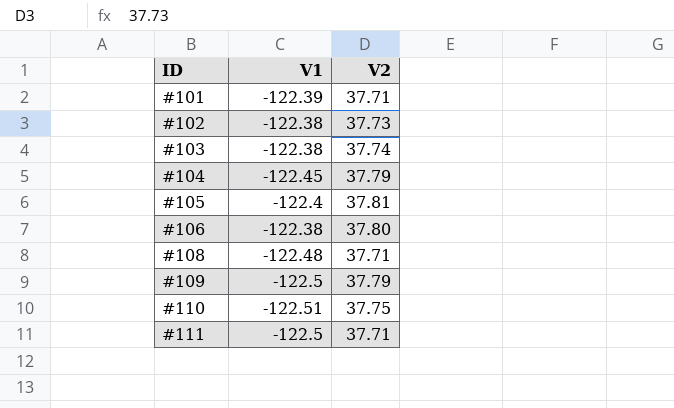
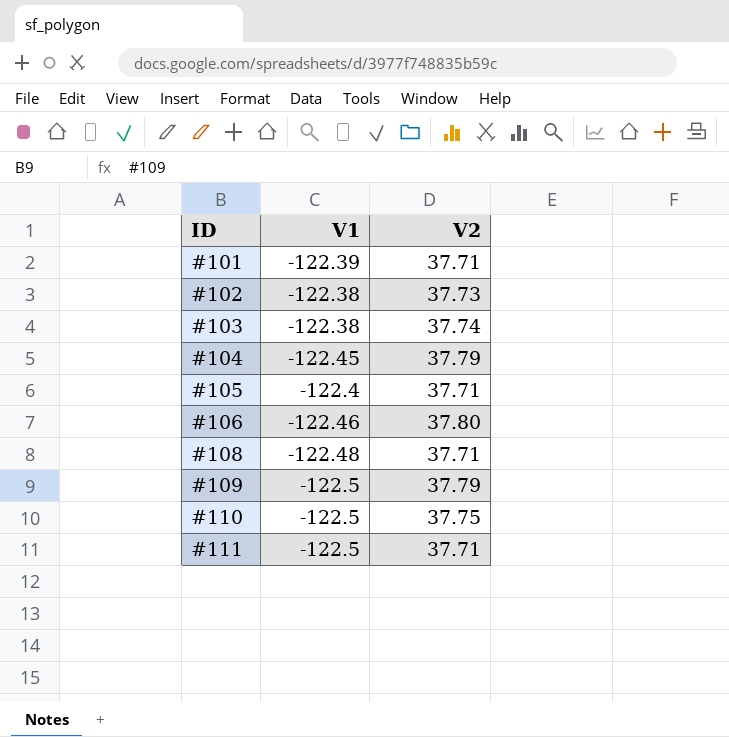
#105 | V2: 37.81 -> 37.71
#106 | V1: -122.38 -> -122.46
#110 | V1: -122.51 -> -122.5

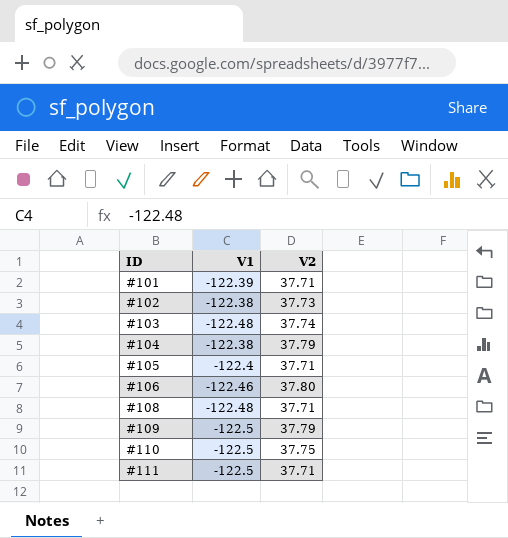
#103 | V1: -122.38 -> -122.48
#104 | V1: -122.45 -> -122.38

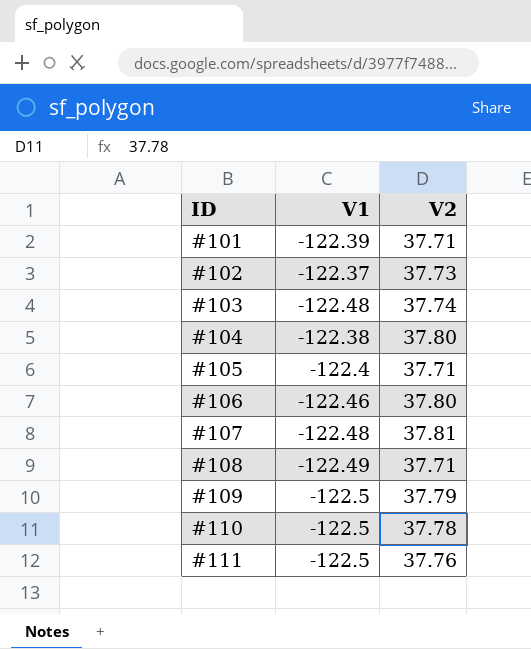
#102 | V1: -122.38 -> -122.37
#104 | V2: 37.79 -> 37.80
row #107: none -> -122.48 | 37.81
#108 | V1: -122.48 -> -122.49
#110 | V2: 37.75 -> 37.78
#111 | V2: 37.71 -> 37.76

